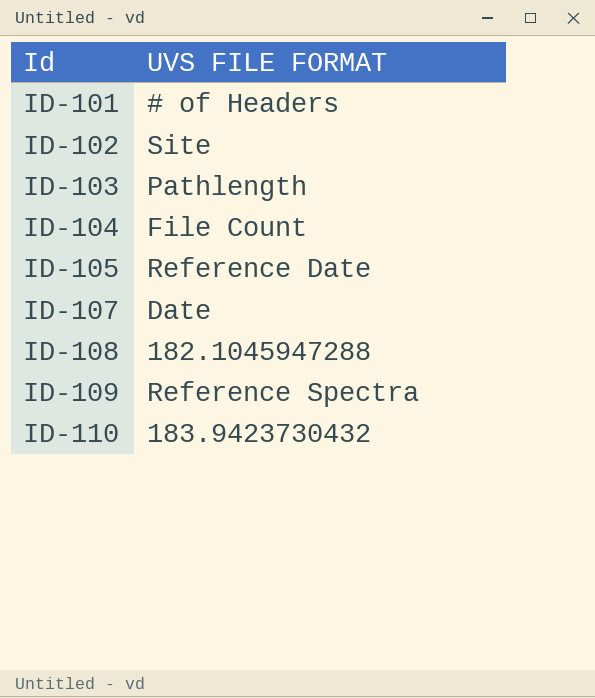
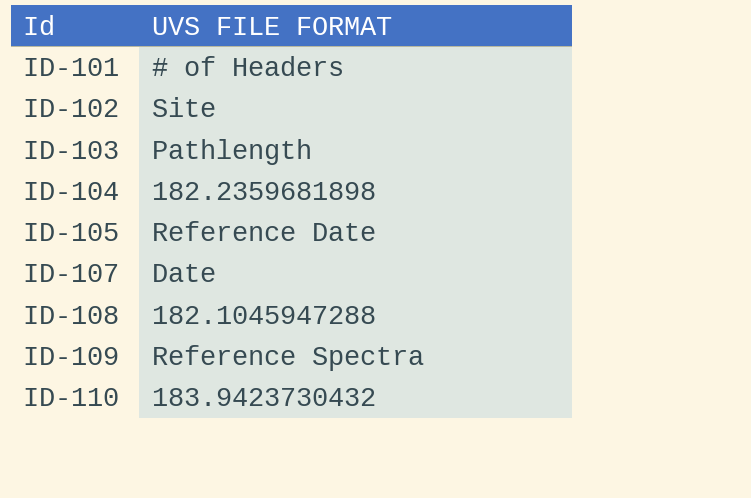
ID-104 | UVS FILE FORMAT: File Count -> 182.2359681898

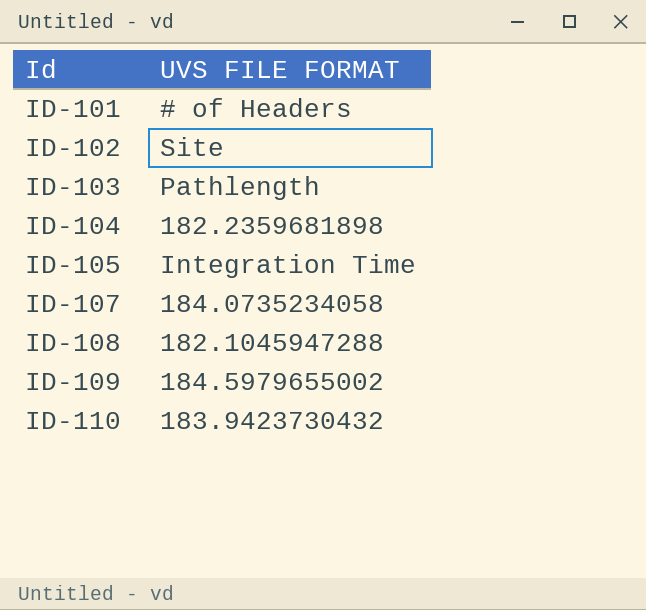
ID-105 | UVS FILE FORMAT: Reference Date -> Integration Time
ID-107 | UVS FILE FORMAT: Date -> 184.0735234058
ID-109 | UVS FILE FORMAT: Reference Spectra -> 184.5979655002

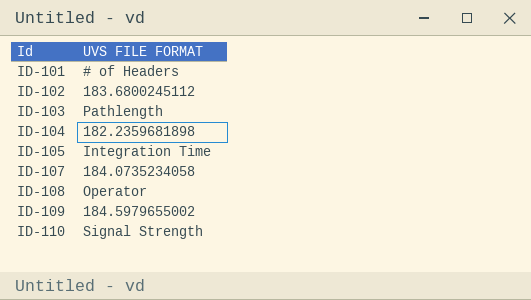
ID-102 | UVS FILE FORMAT: Site -> 183.6800245112
ID-108 | UVS FILE FORMAT: 182.1045947288 -> Operator
ID-110 | UVS FILE FORMAT: 183.9423730432 -> Signal Strength

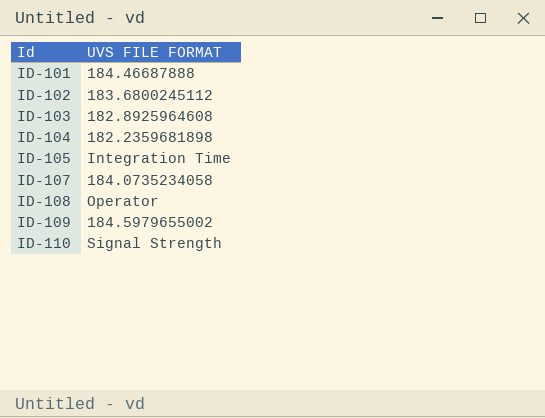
ID-101 | UVS FILE FORMAT: # of Headers -> 184.46687888
ID-103 | UVS FILE FORMAT: Pathlength -> 182.8925964608

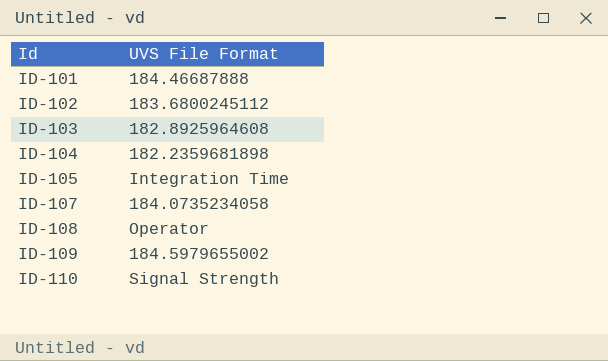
column name: UVS FILE FORMAT -> UVS File Format

